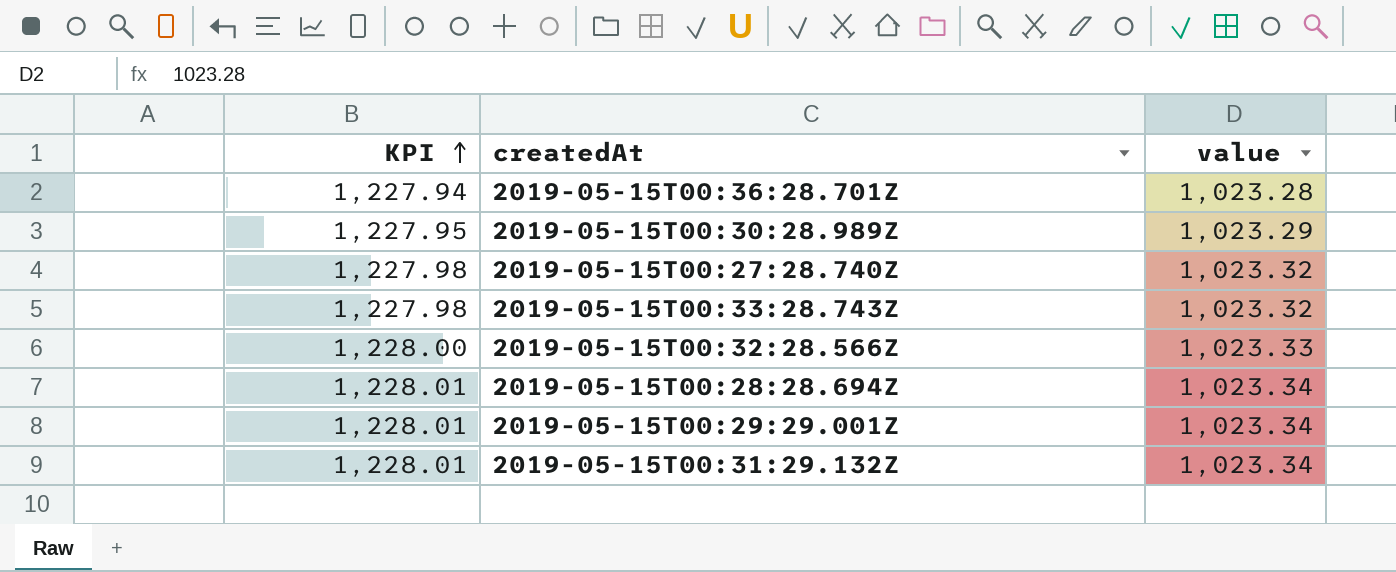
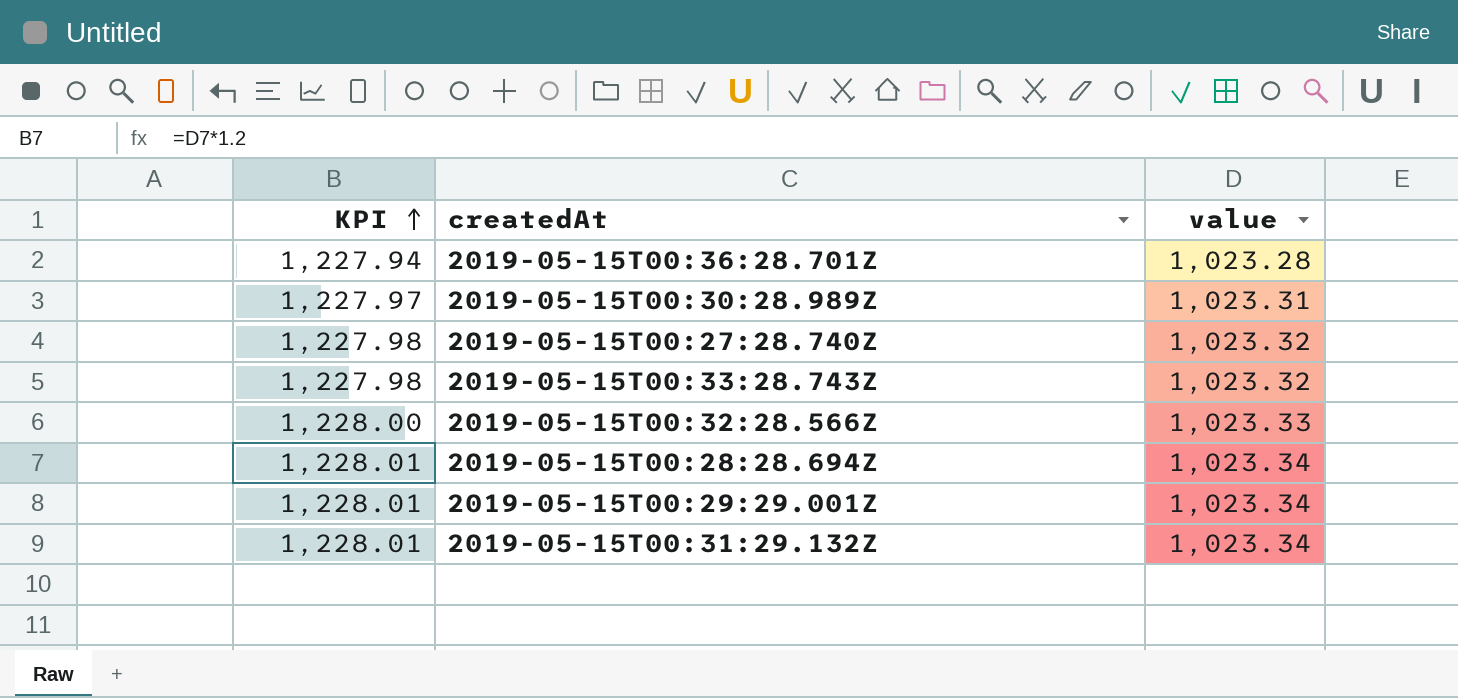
2019-05-15T00:30:28.989Z | KPI: 1,227.95 -> 1,227.97
2019-05-15T00:30:28.989Z | value: 1,023.29 -> 1,023.31

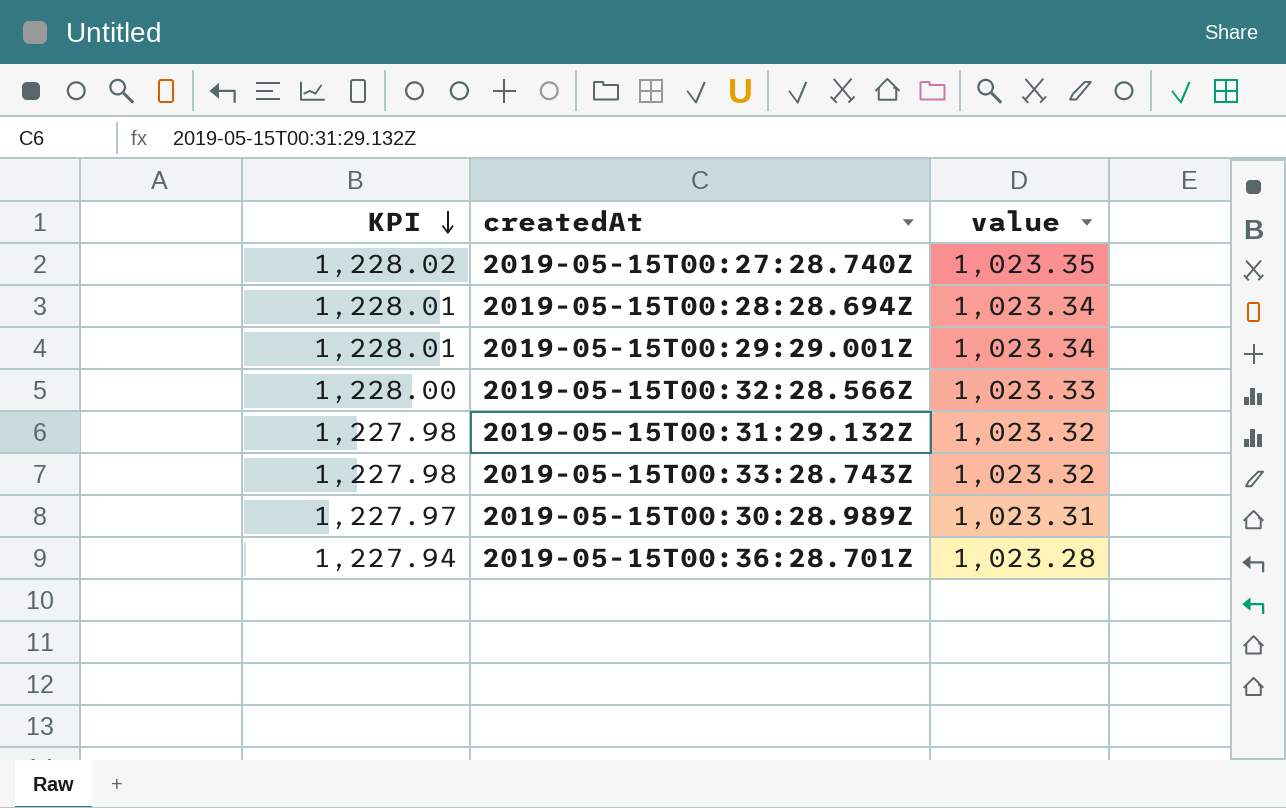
row order: KPI ascending -> KPI descending
2019-05-15T00:27:28.740Z | KPI: 1,227.98 -> 1,228.02
2019-05-15T00:27:28.740Z | value: 1,023.32 -> 1,023.35
2019-05-15T00:31:29.132Z | KPI: 1,228.01 -> 1,227.98
2019-05-15T00:31:29.132Z | value: 1,023.34 -> 1,023.32

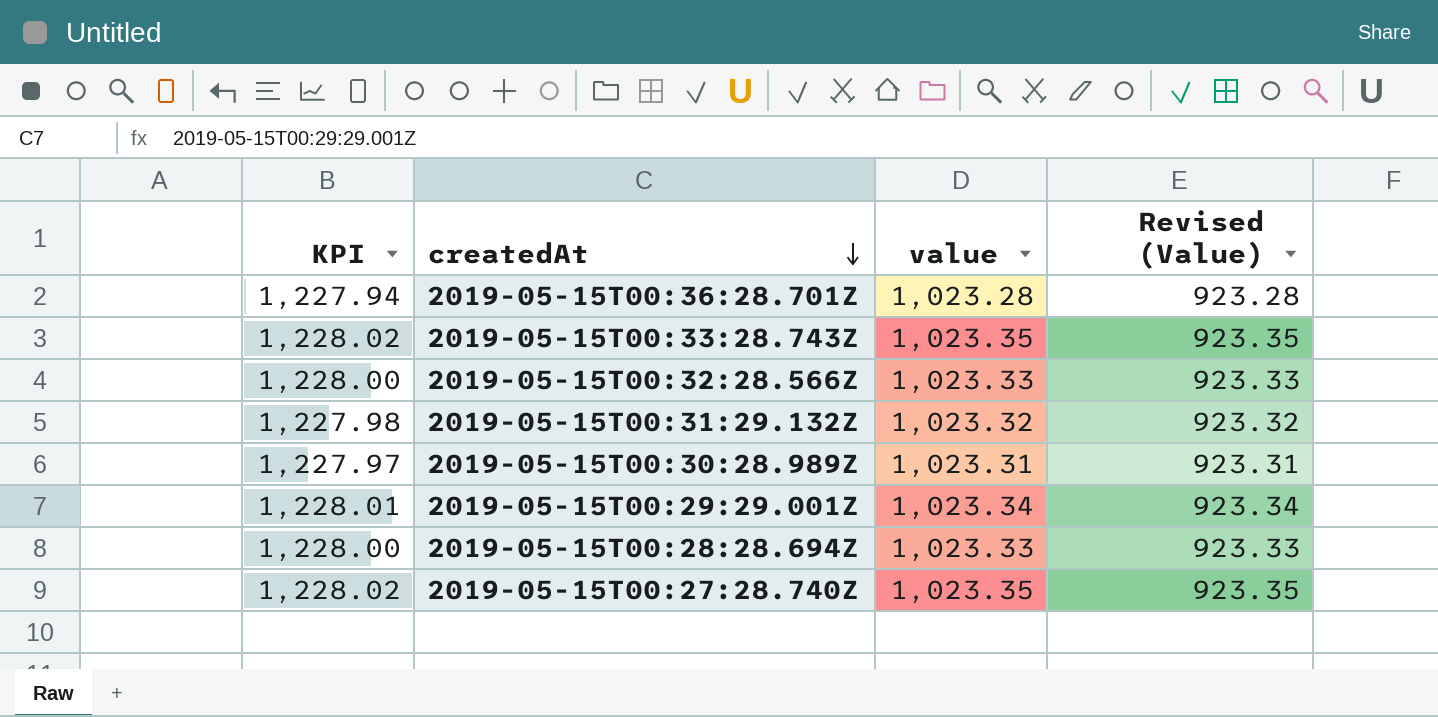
row order: KPI descending -> createdAt descending
column Revised (Value) | formula: none -> [value] - 100
2019-05-15T00:33:28.743Z | KPI: 1,227.98 -> 1,228.02
2019-05-15T00:33:28.743Z | value: 1,023.32 -> 1,023.35
2019-05-15T00:28:28.694Z | KPI: 1,228.01 -> 1,228.00
2019-05-15T00:28:28.694Z | value: 1,023.34 -> 1,023.33

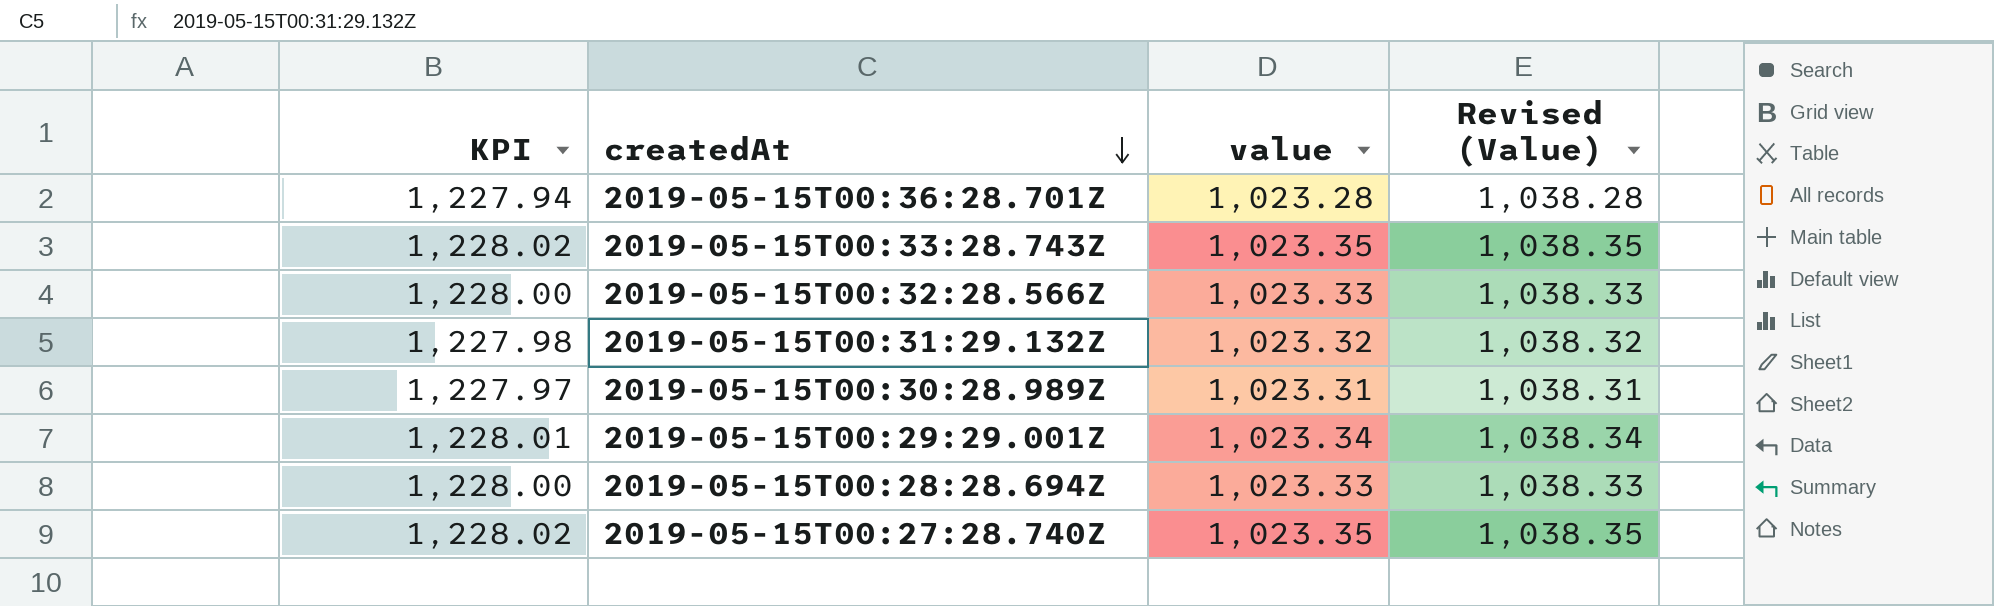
column Revised (Value) | formula: [value] - 100 -> [value] + 15

